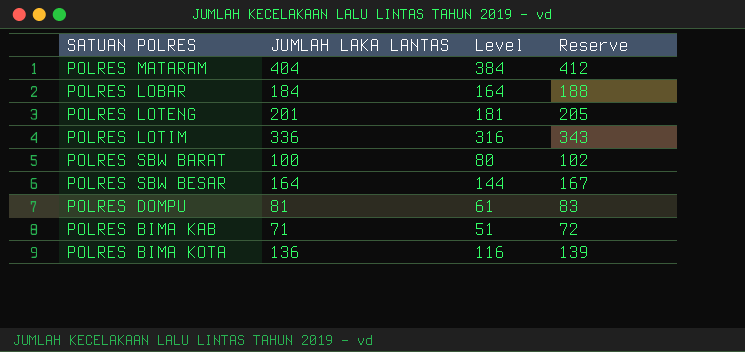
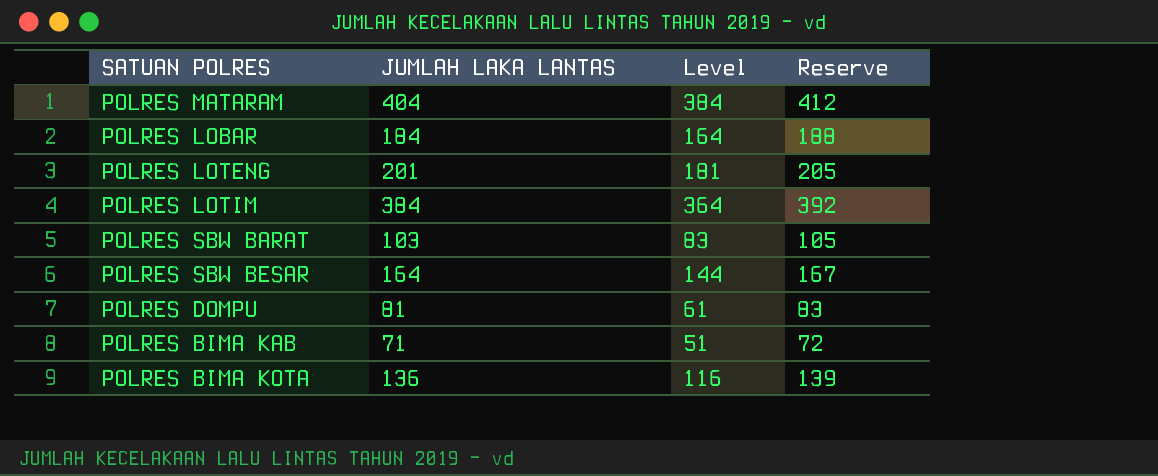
POLRES LOTIM | JUMLAH LAKA LANTAS: 336 -> 384
POLRES LOTIM | Level: 316 -> 364
POLRES LOTIM | Reserve: 343 -> 392
POLRES SBW BARAT | JUMLAH LAKA LANTAS: 100 -> 103
POLRES SBW BARAT | Level: 80 -> 83
POLRES SBW BARAT | Reserve: 102 -> 105

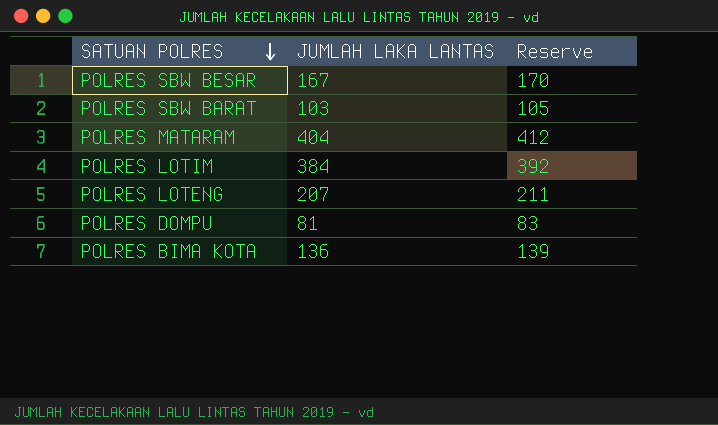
row order: none -> SATUAN POLRES descending
column Level | formula: [JUMLAH LAKA LANTAS] - 20 -> none
row POLRES LOBAR: 184 | 164 | 188 -> none
row POLRES BIMA KAB: 71 | 51 | 72 -> none
POLRES SBW BESAR | JUMLAH LAKA LANTAS: 164 -> 167
POLRES SBW BESAR | Reserve: 167 -> 170
POLRES LOTENG | JUMLAH LAKA LANTAS: 201 -> 207
POLRES LOTENG | Reserve: 205 -> 211

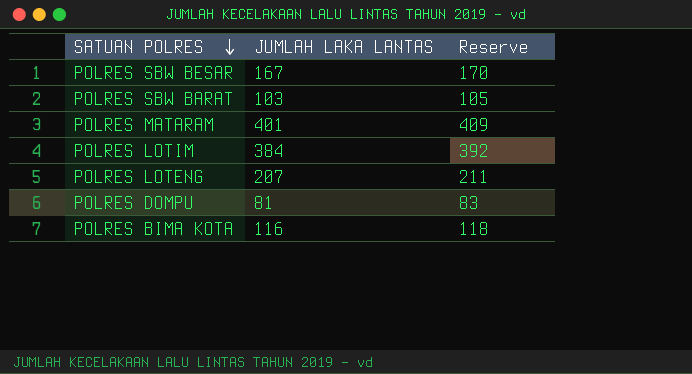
POLRES MATARAM | JUMLAH LAKA LANTAS: 404 -> 401
POLRES MATARAM | Reserve: 412 -> 409
POLRES BIMA KOTA | JUMLAH LAKA LANTAS: 136 -> 116
POLRES BIMA KOTA | Reserve: 139 -> 118

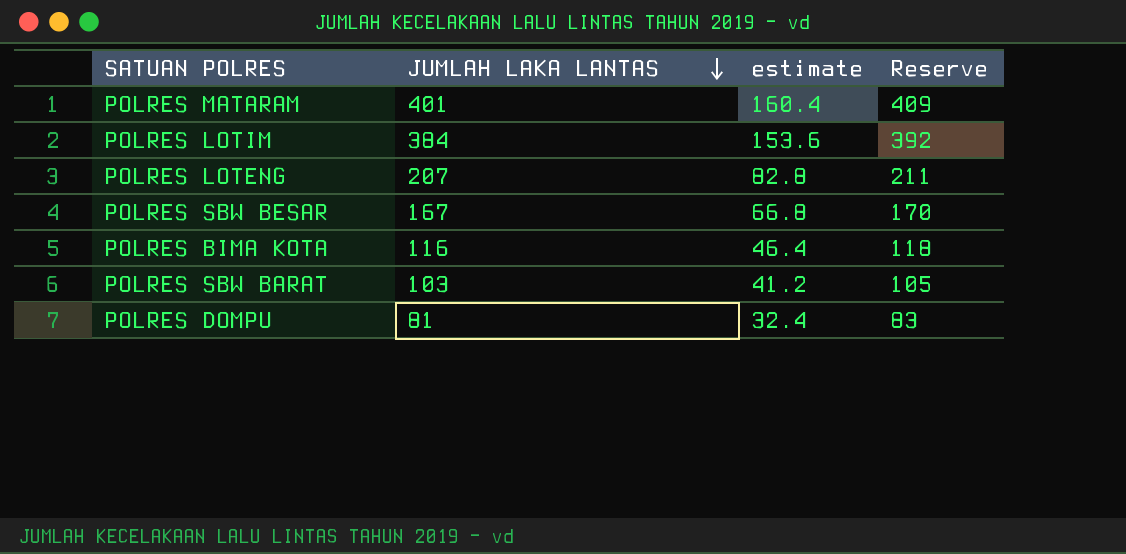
row order: SATUAN POLRES descending -> JUMLAH LAKA LANTAS descending
column estimate | formula: none -> [JUMLAH LAKA LANTAS] * 0.4

